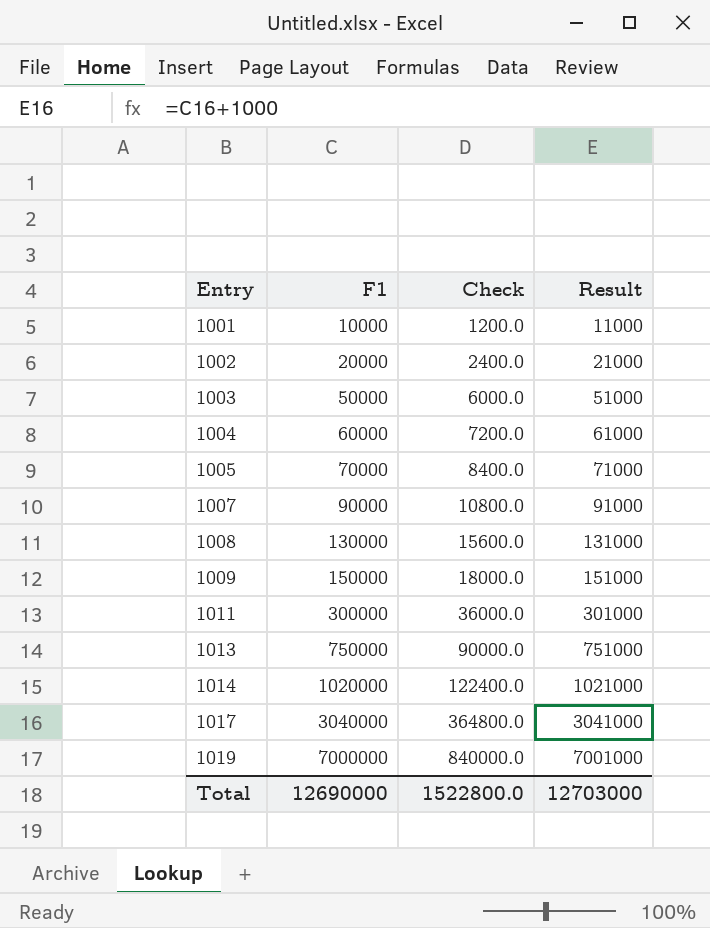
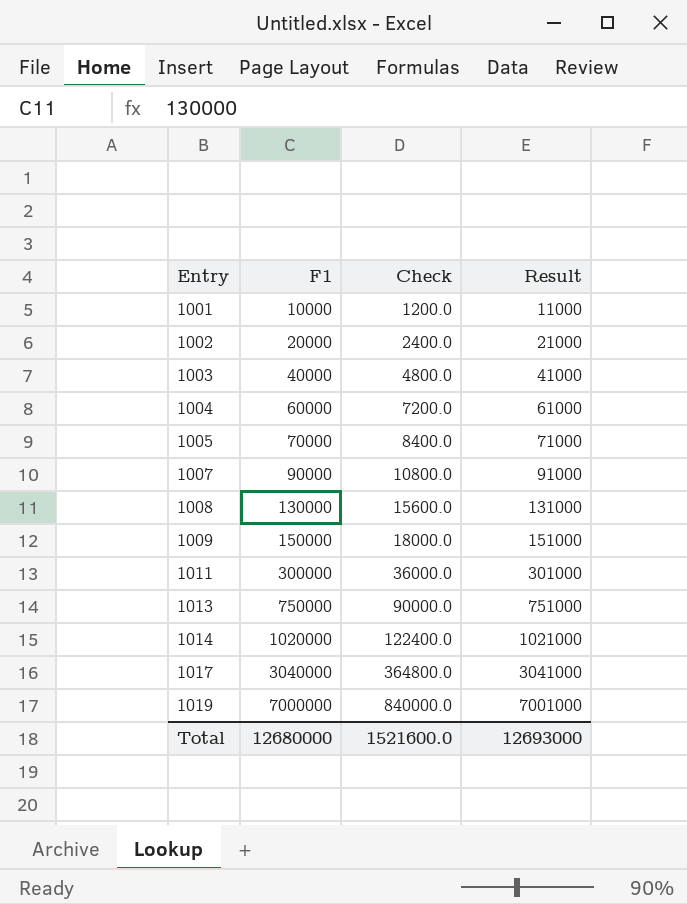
1003 | F1: 50000 -> 40000
1003 | Check: 6000.0 -> 4800.0
1003 | Result: 51000 -> 41000
Total | F1: 12690000 -> 12680000
Total | Check: 1522800.0 -> 1521600.0
Total | Result: 12703000 -> 12693000

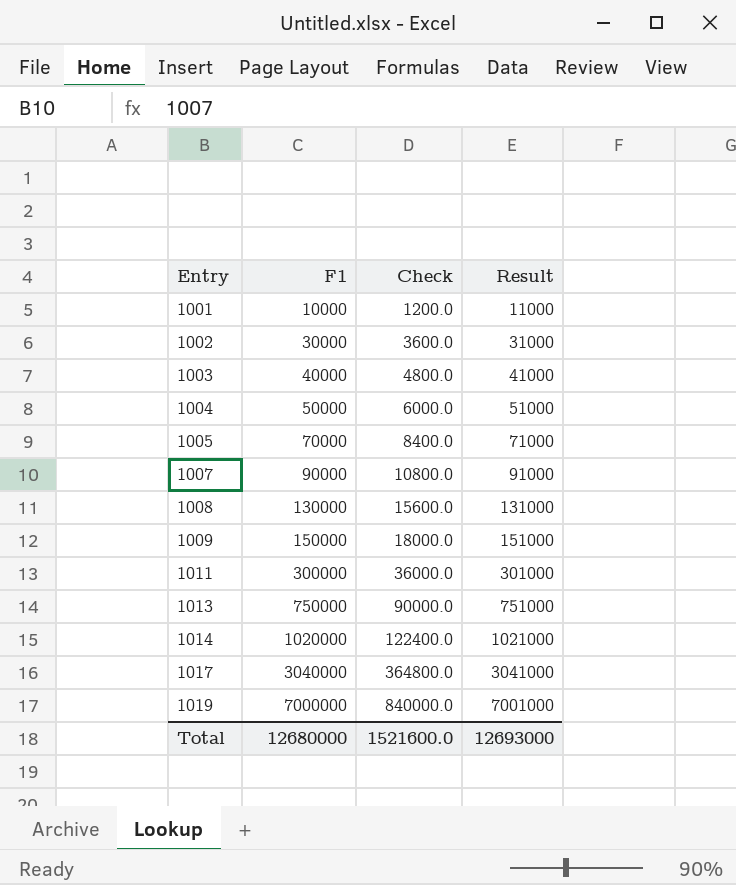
1002 | F1: 20000 -> 30000
1002 | Check: 2400.0 -> 3600.0
1002 | Result: 21000 -> 31000
1004 | F1: 60000 -> 50000
1004 | Check: 7200.0 -> 6000.0
1004 | Result: 61000 -> 51000

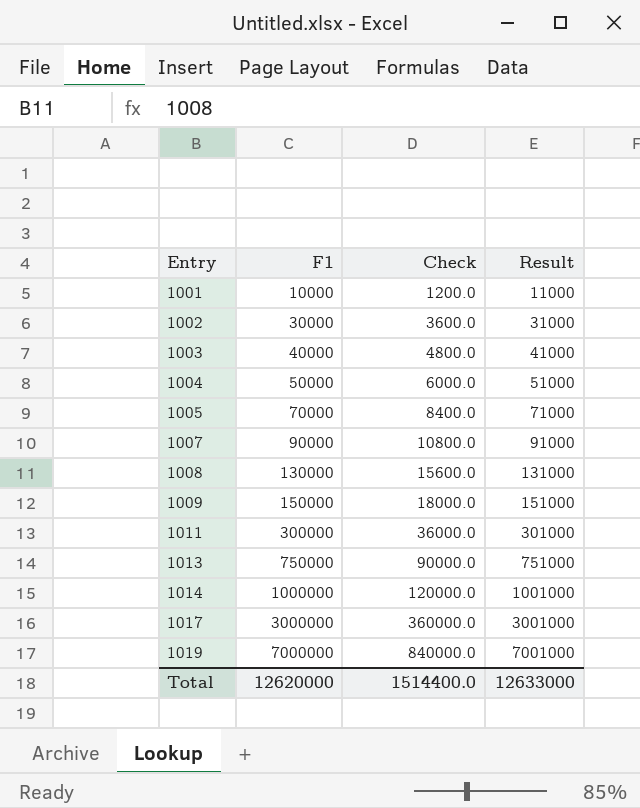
1014 | F1: 1020000 -> 1000000
1014 | Check: 122400.0 -> 120000.0
1014 | Result: 1021000 -> 1001000
1017 | F1: 3040000 -> 3000000
1017 | Check: 364800.0 -> 360000.0
1017 | Result: 3041000 -> 3001000
Total | F1: 12680000 -> 12620000
Total | Check: 1521600.0 -> 1514400.0
Total | Result: 12693000 -> 12633000

